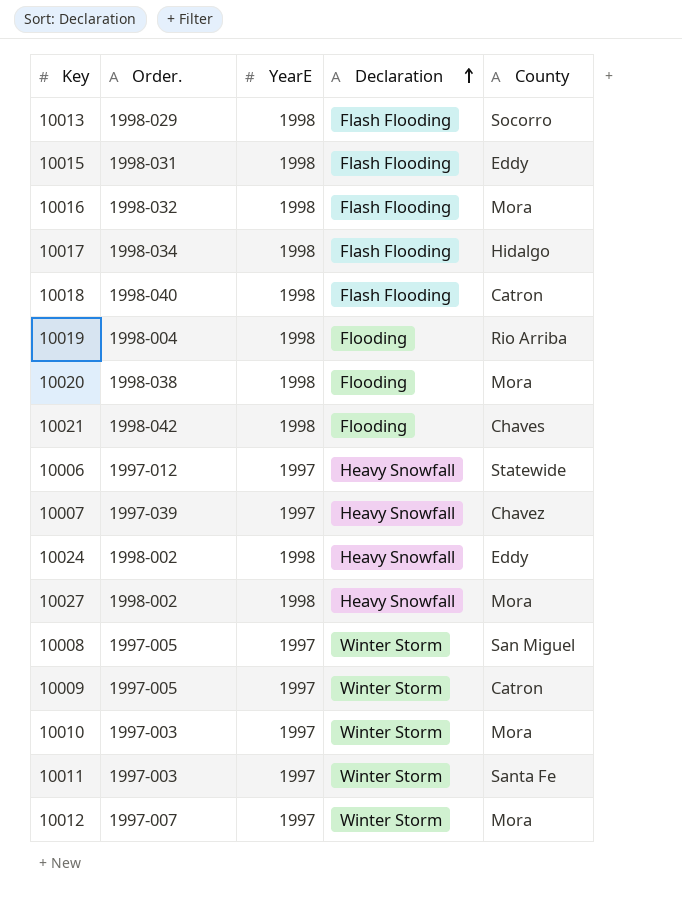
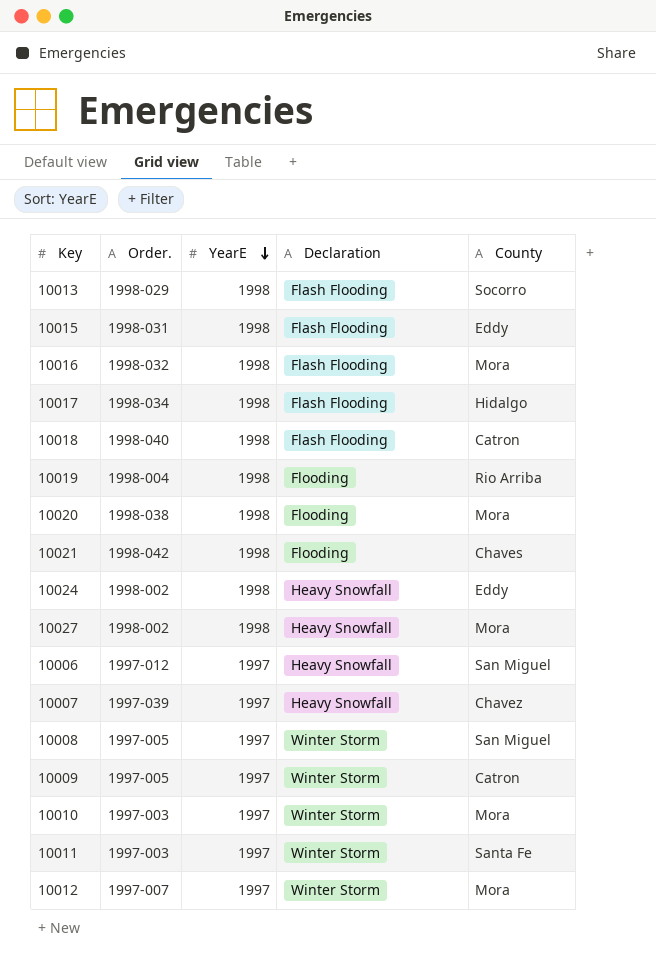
row order: Declaration ascending -> YearE descending
10006 | County: Statewide -> San Miguel

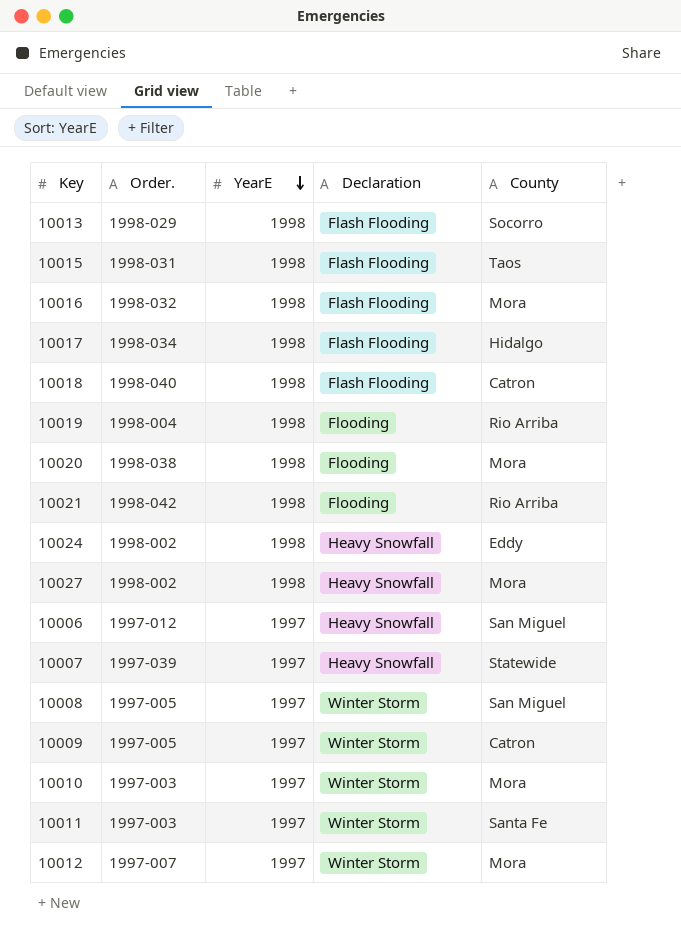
10015 | County: Eddy -> Taos
10021 | County: Chaves -> Rio Arriba
10007 | County: Chavez -> Statewide

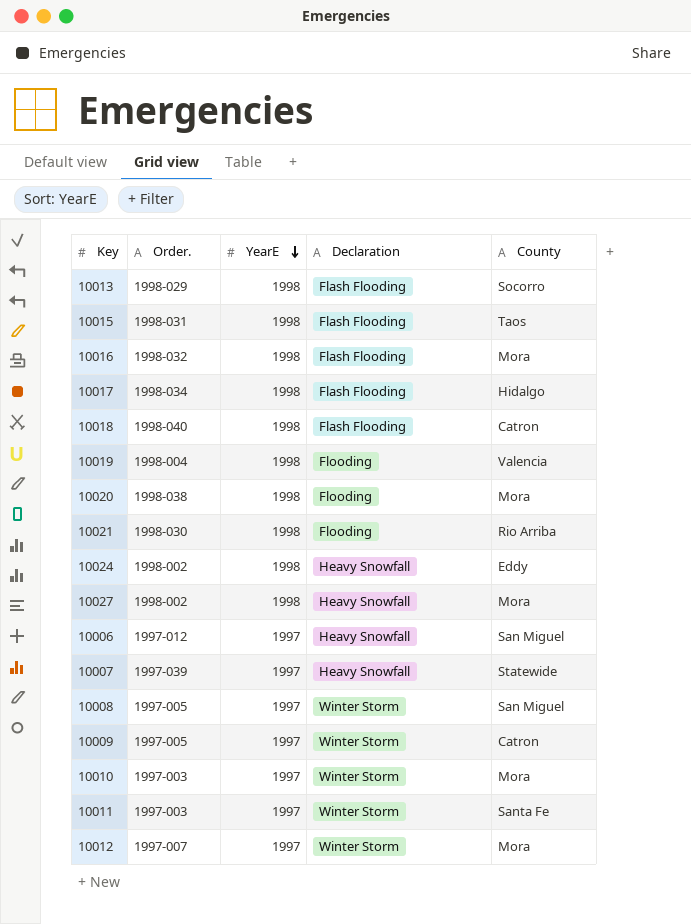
10019 | County: Rio Arriba -> Valencia
10021 | Order.: 1998-042 -> 1998-030

